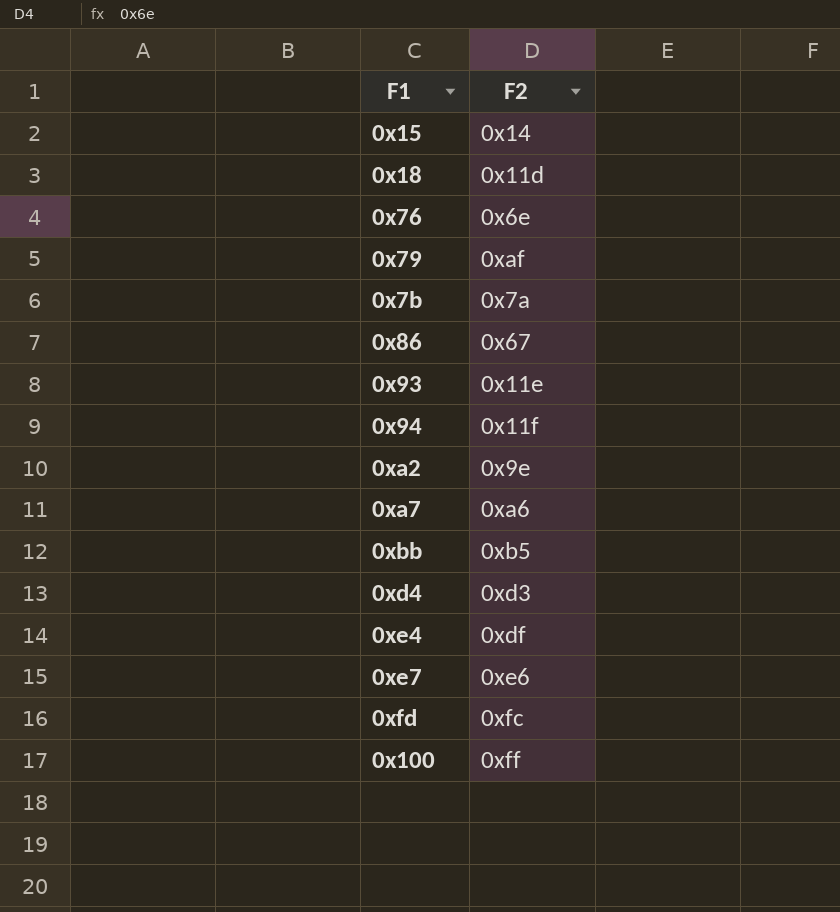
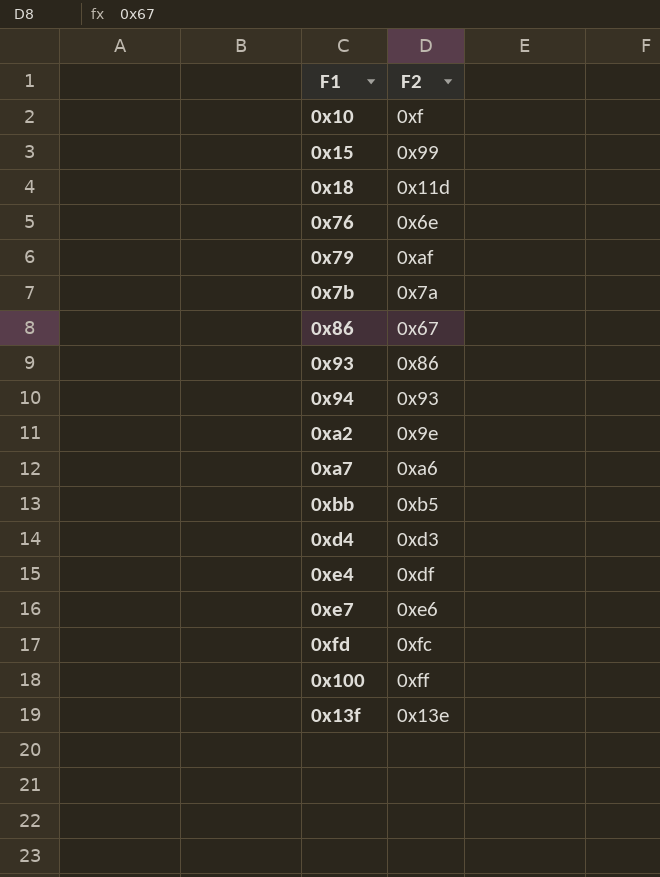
row 0x10: none -> 0xf
0x15 | F2: 0x14 -> 0x99
0x93 | F2: 0x11e -> 0x86
0x94 | F2: 0x11f -> 0x93
row 0x13f: none -> 0x13e

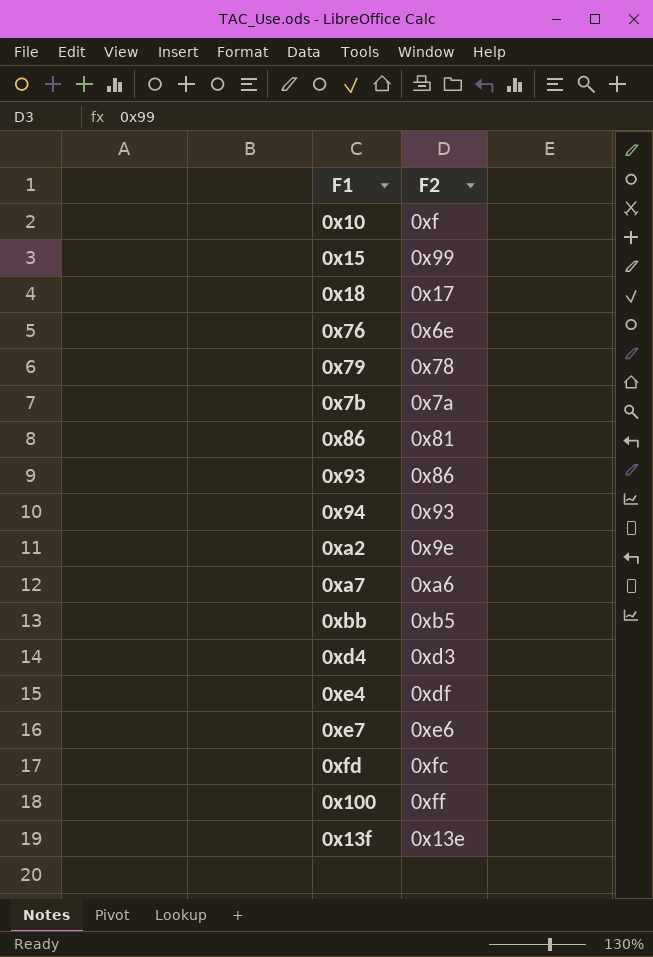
0x18 | F2: 0x11d -> 0x17
0x79 | F2: 0xaf -> 0x78
0x86 | F2: 0x67 -> 0x81

